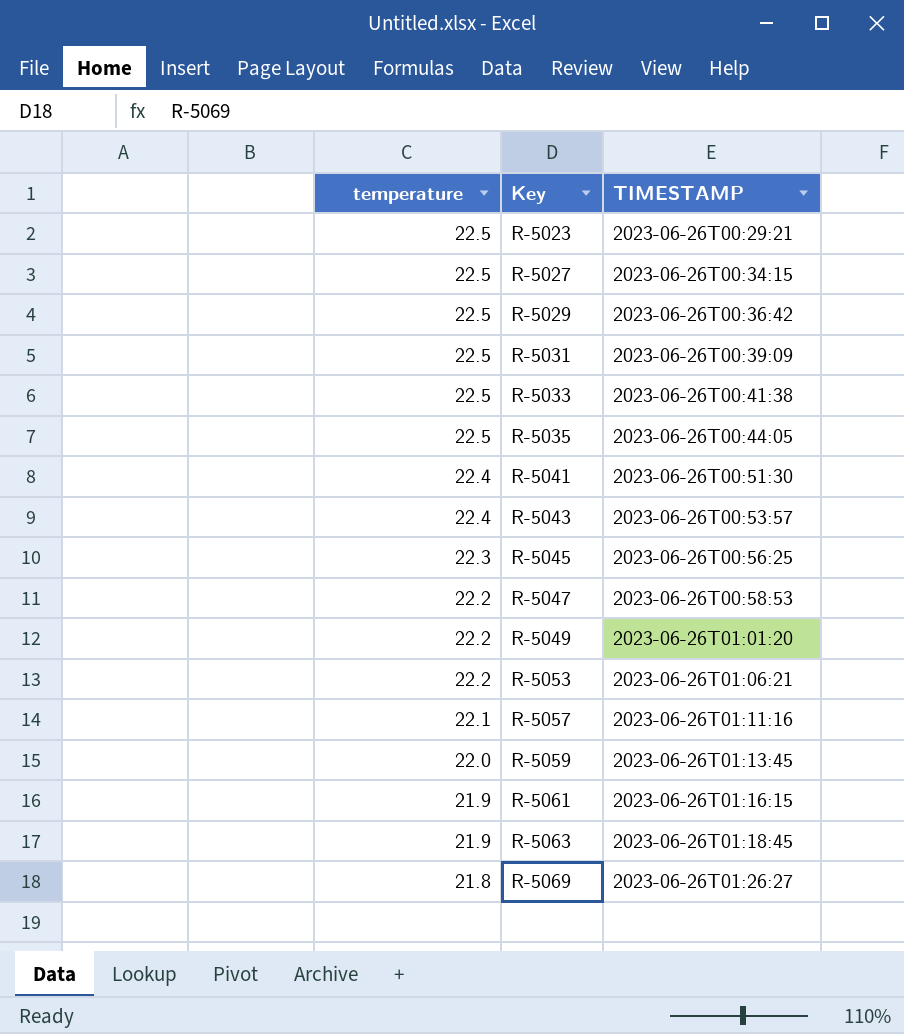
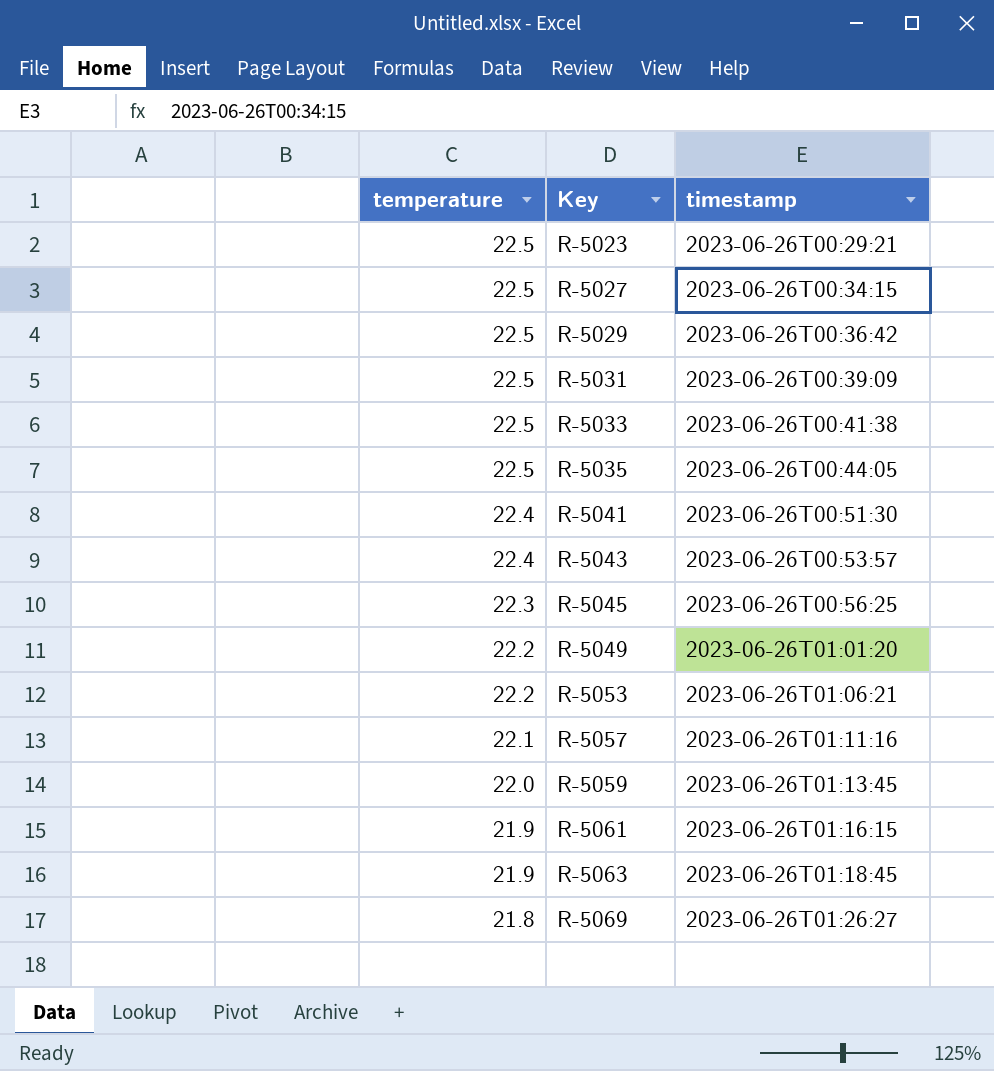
column name: TIMESTAMP -> timestamp
row R-5047: 22.2 | 2023-06-26T00:58:53 -> none

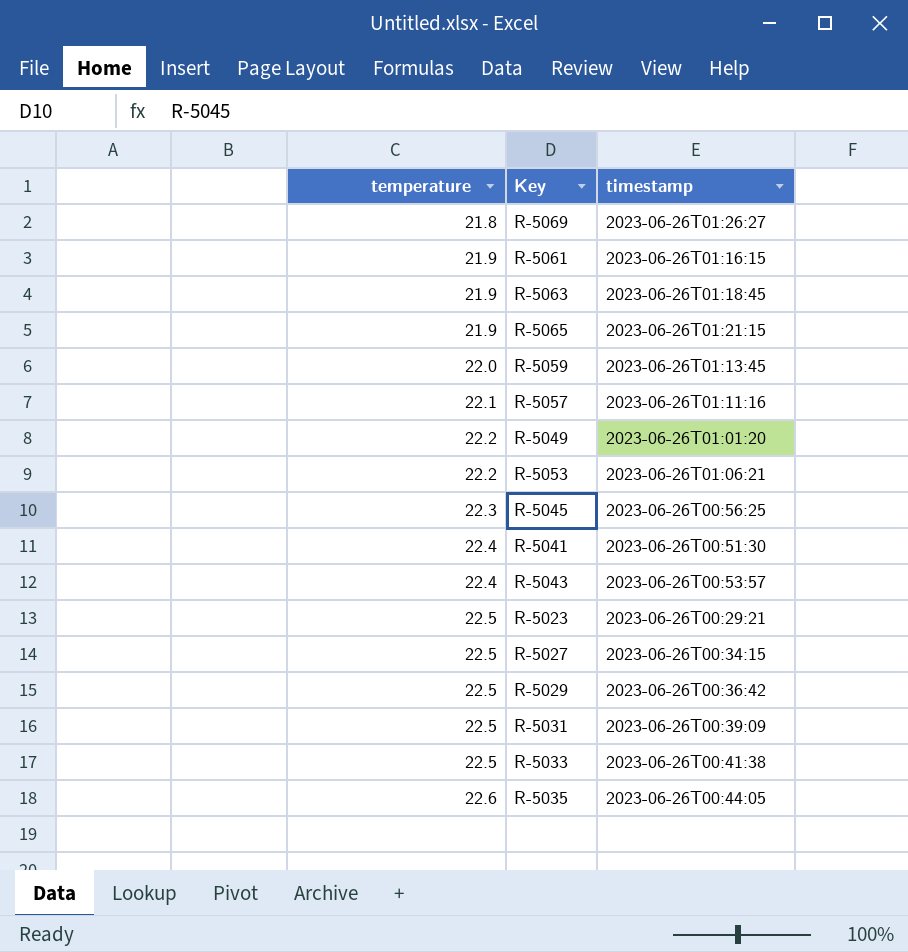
row order: temperature descending -> temperature ascending
row R-5065: none -> 21.9 | 2023-06-26T01:21:15
R-5035 | temperature: 22.5 -> 22.6

